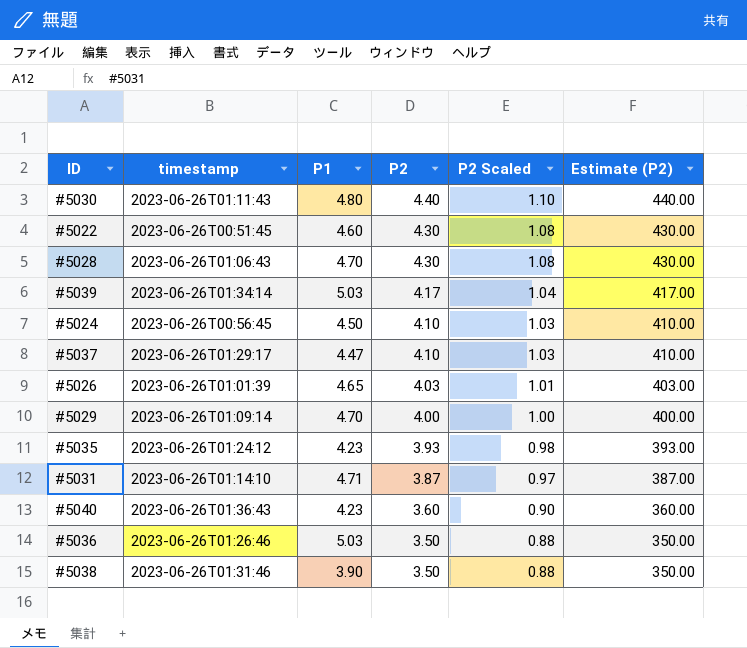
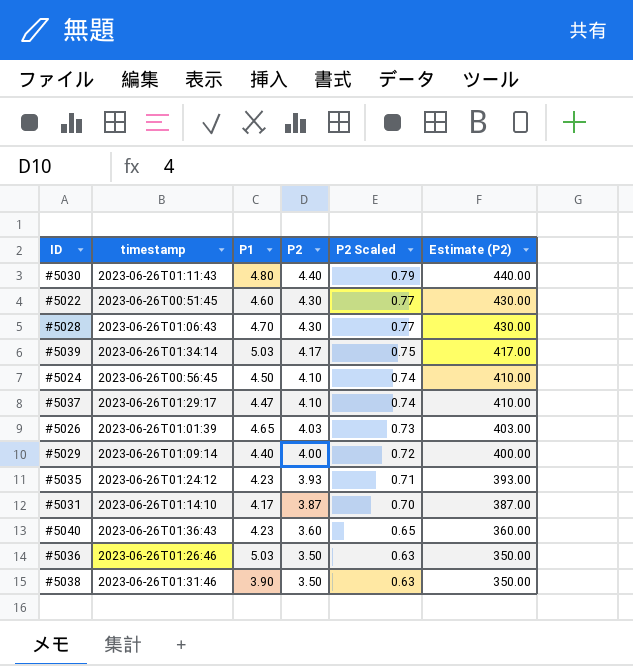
column P2 Scaled | formula: [P2] * 0.25 -> [P2] * 0.18
#5029 | P1: 4.70 -> 4.40
#5031 | P1: 4.71 -> 4.17

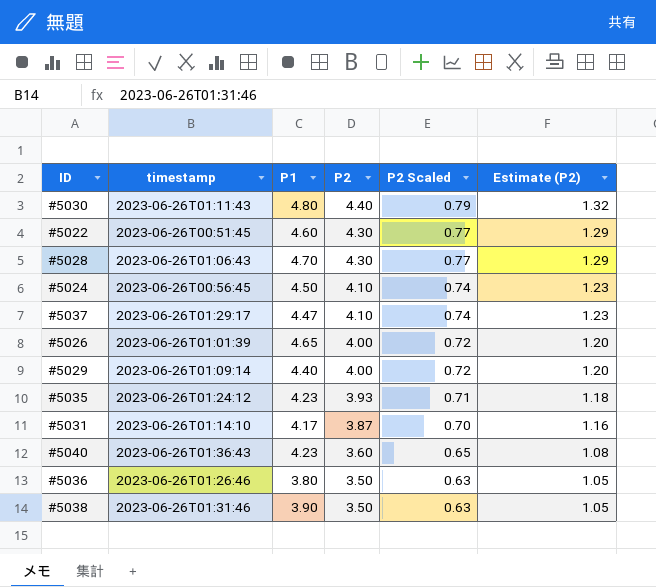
column Estimate (P2) | formula: [P2] * 100 -> [P2] * 0.3
row #5039: 2023-06-26T01:34:14 | 5.03 | 4.17 | 0.75 | 417.00 -> none
#5026 | P2: 4.03 -> 4.00
#5026 | P2 Scaled: 0.73 -> 0.72
#5036 | P1: 5.03 -> 3.80

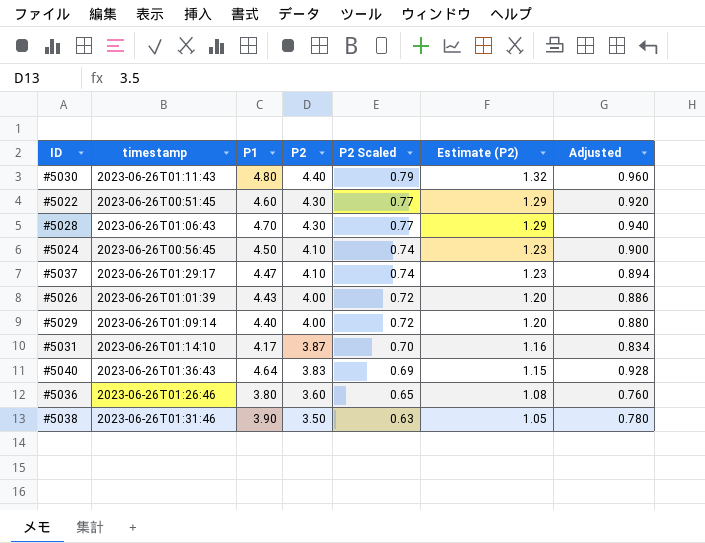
column Adjusted | formula: none -> [P1] * 0.2
row #5035: 2023-06-26T01:24:12 | 4.23 | 3.93 | 0.71 | 1.18 -> none
#5026 | P1: 4.65 -> 4.43
#5040 | P1: 4.23 -> 4.64
#5040 | P2: 3.60 -> 3.83
#5040 | P2 Scaled: 0.65 -> 0.69
#5040 | Estimate (P2): 1.08 -> 1.15
#5036 | P2: 3.50 -> 3.60
#5036 | P2 Scaled: 0.63 -> 0.65
#5036 | Estimate (P2): 1.05 -> 1.08

